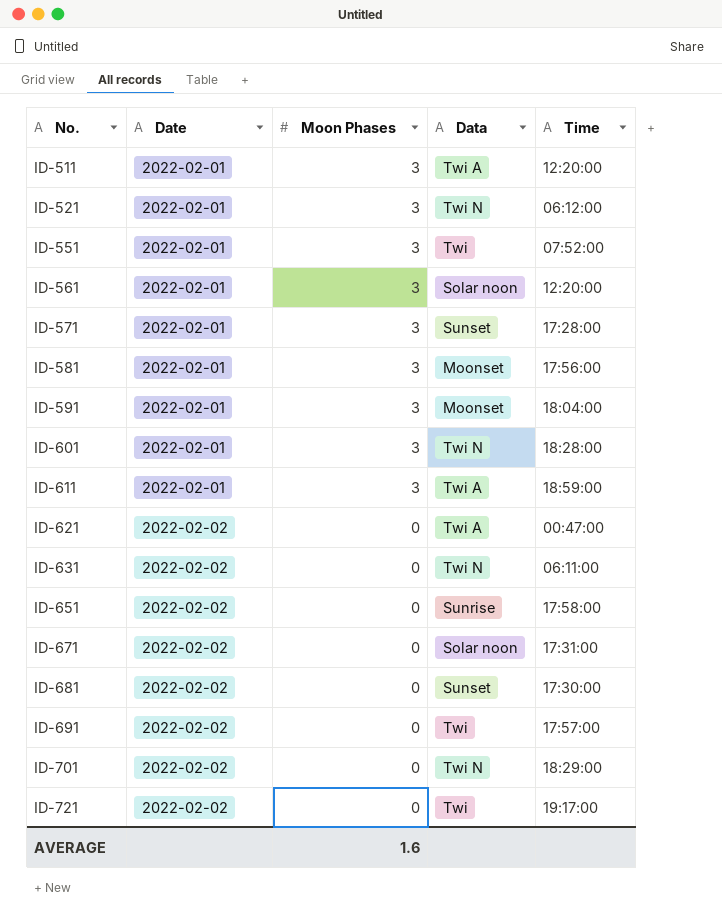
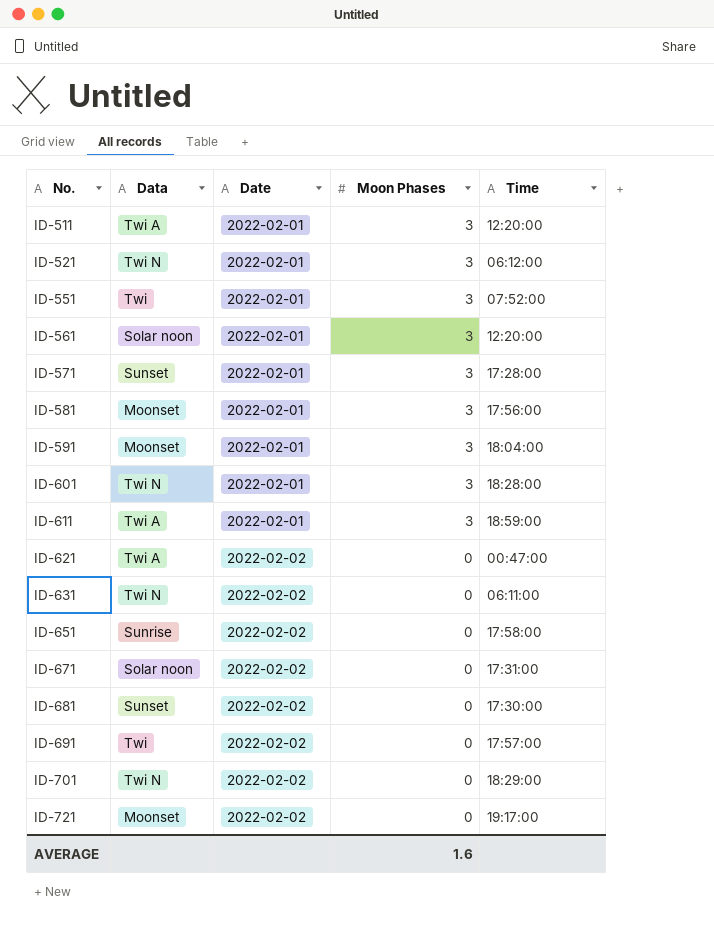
column Data | position: 4 -> 2
ID-721 | Data: Twi -> Moonset

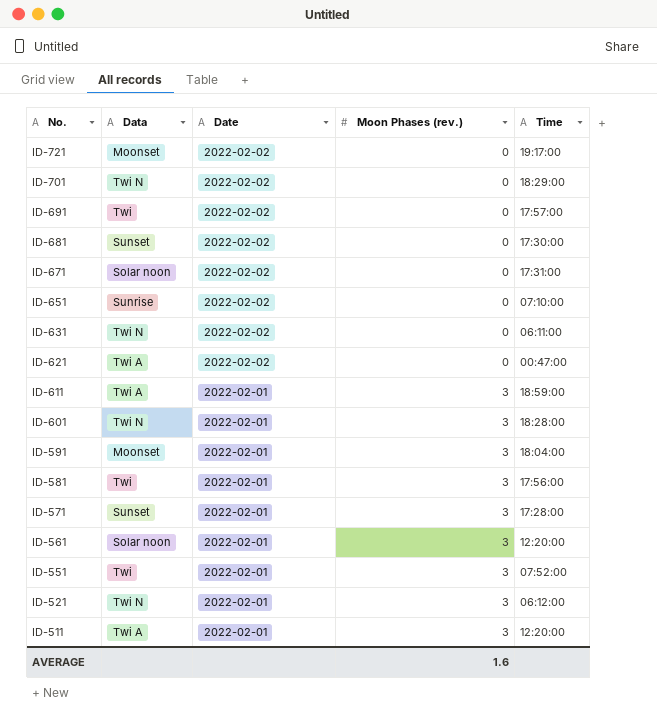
row order: No. ascending -> No. descending
column name: Moon Phases -> Moon Phases (rev.)
ID-651 | Time: 17:58:00 -> 07:10:00
ID-581 | Data: Moonset -> Twi

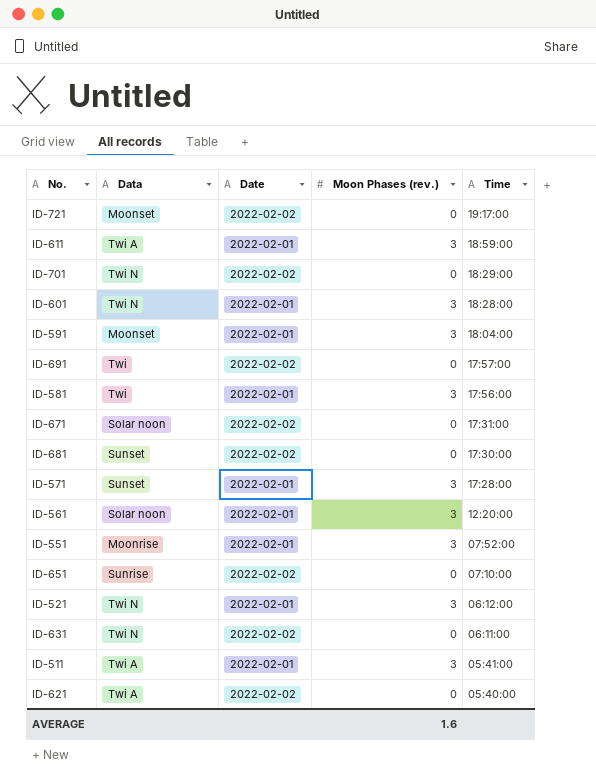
row order: No. descending -> Time descending
ID-551 | Data: Twi -> Moonrise
ID-511 | Time: 12:20:00 -> 05:41:00
ID-621 | Time: 00:47:00 -> 05:40:00

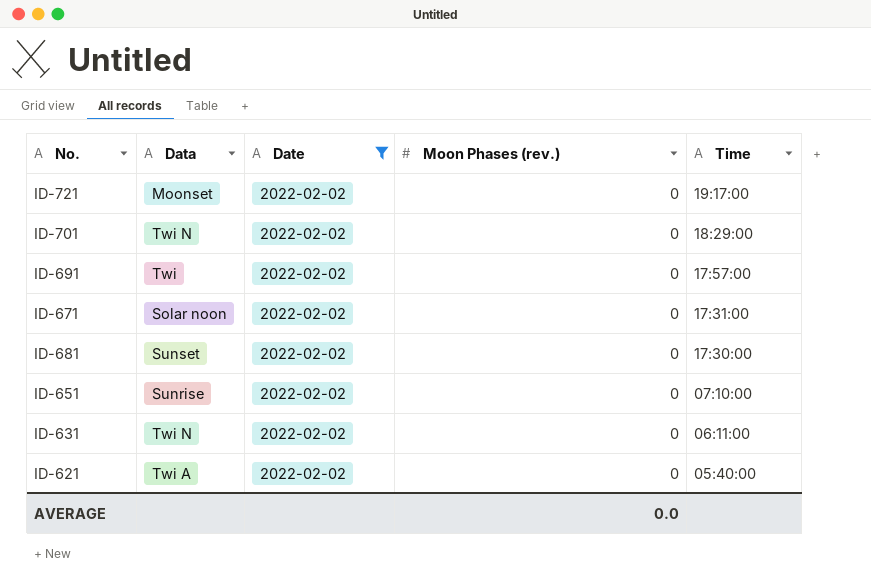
filter: none -> Date = 2022-02-02
AVERAGE | Moon Phases (rev.): 1.6 -> 0.0

